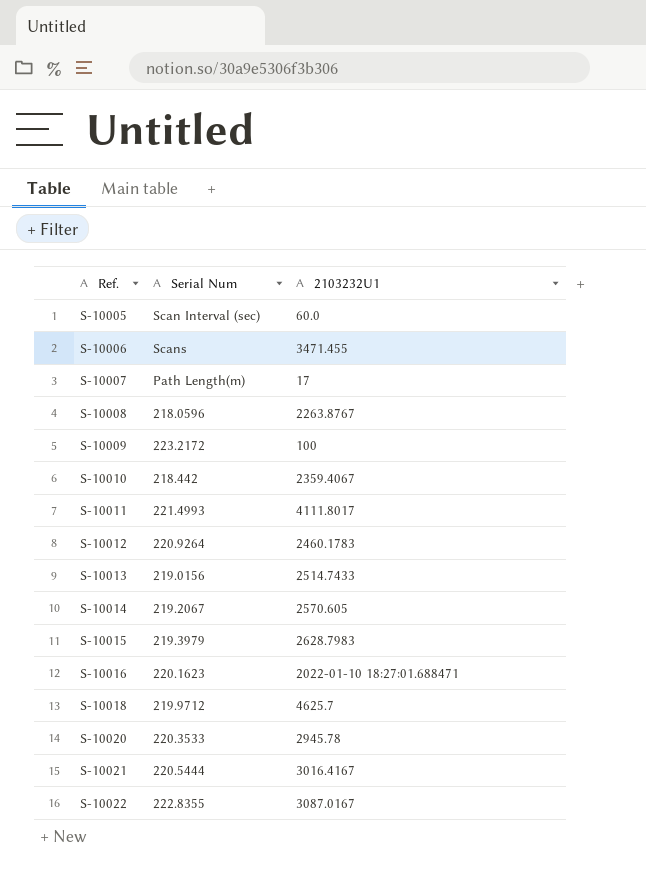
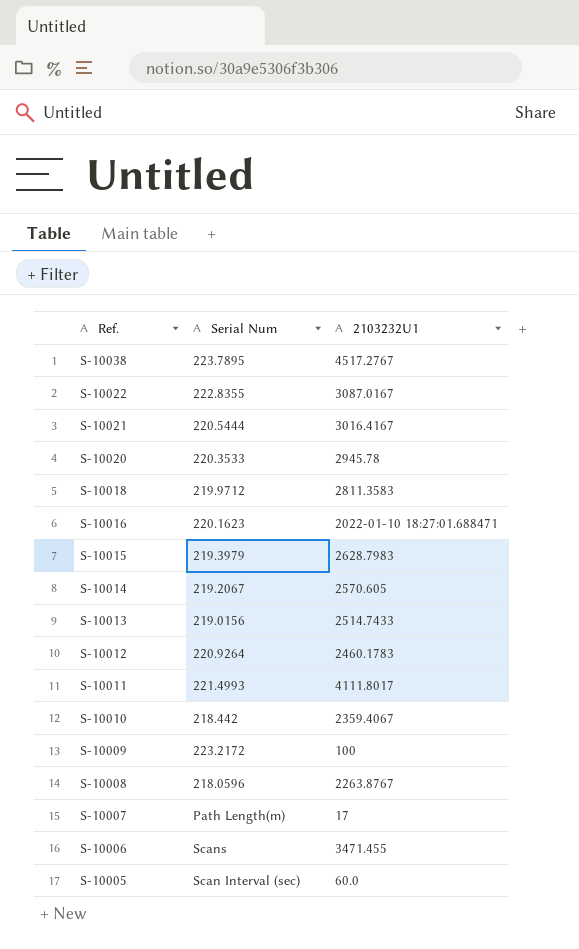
row order: Ref. ascending -> Ref. descending
row S-10038: none -> 223.7895 | 4517.2767
S-10018 | 2103232U1: 4625.7 -> 2811.3583

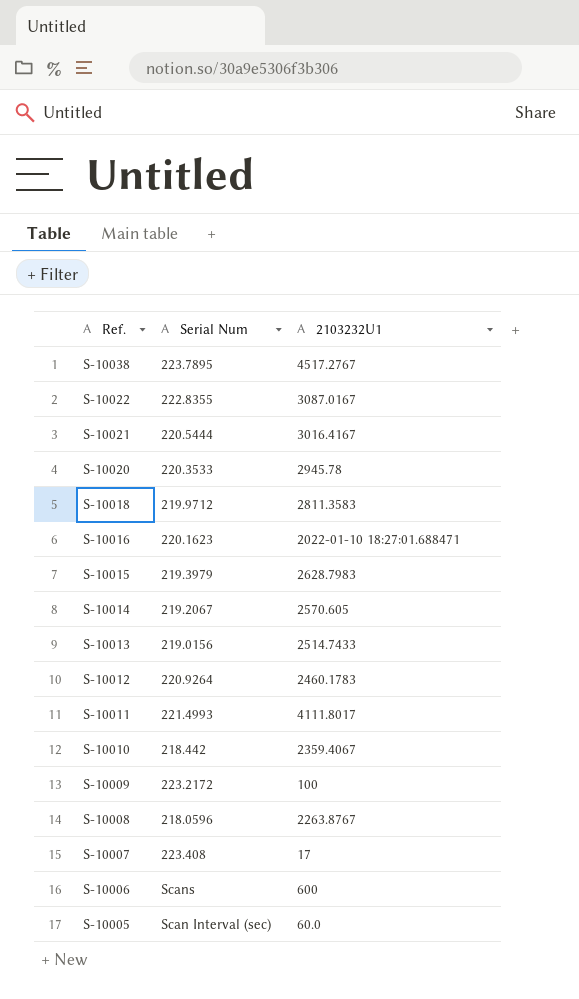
S-10007 | Serial Num: Path Length(m) -> 223.408
S-10006 | 2103232U1: 3471.455 -> 600

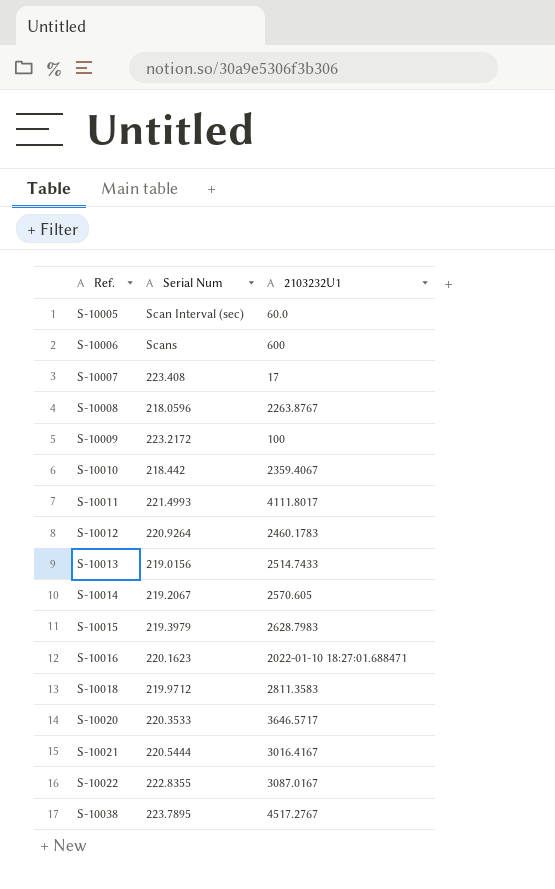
row order: Ref. descending -> Ref. ascending
S-10020 | 2103232U1: 2945.78 -> 3646.5717

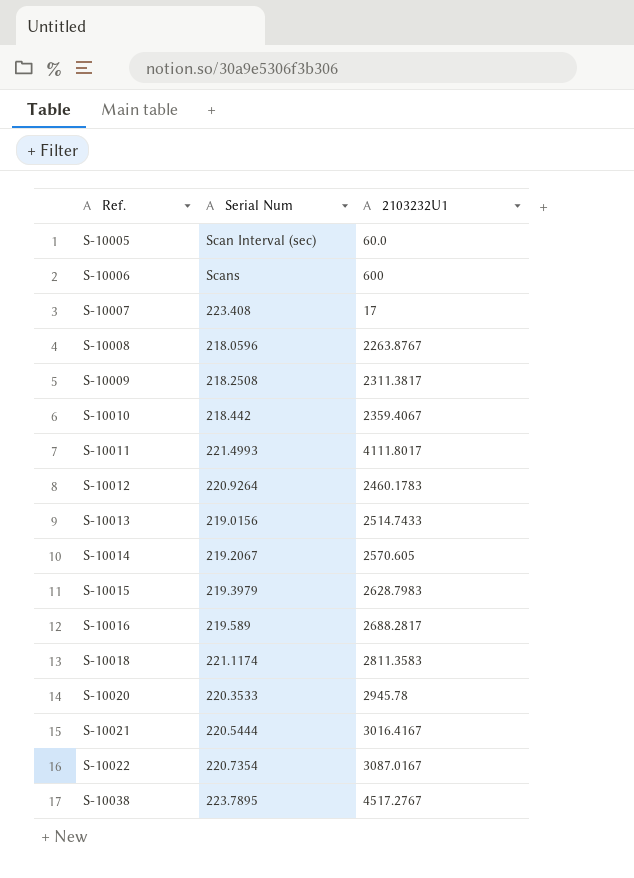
S-10009 | Serial Num: 223.2172 -> 218.2508
S-10009 | 2103232U1: 100 -> 2311.3817
S-10016 | Serial Num: 220.1623 -> 219.589
S-10016 | 2103232U1: 2022-01-10 18:27:01.688471 -> 2688.2817
S-10018 | Serial Num: 219.9712 -> 221.1174
S-10020 | 2103232U1: 3646.5717 -> 2945.78
S-10022 | Serial Num: 222.8355 -> 220.7354

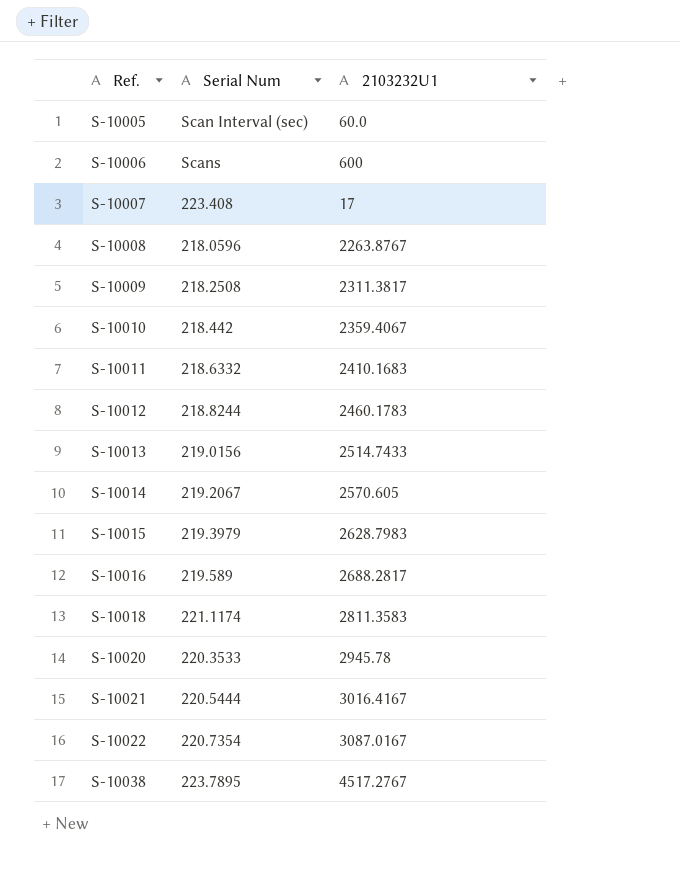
S-10011 | Serial Num: 221.4993 -> 218.6332
S-10011 | 2103232U1: 4111.8017 -> 2410.1683
S-10012 | Serial Num: 220.9264 -> 218.8244

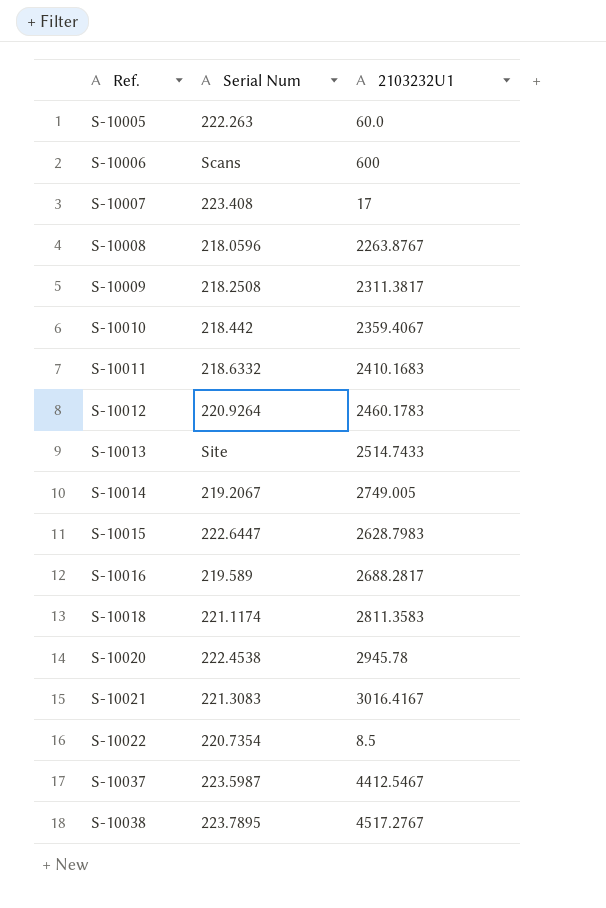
S-10005 | Serial Num: Scan Interval (sec) -> 222.263
S-10012 | Serial Num: 218.8244 -> 220.9264
S-10013 | Serial Num: 219.0156 -> Site
S-10014 | 2103232U1: 2570.605 -> 2749.005
S-10015 | Serial Num: 219.3979 -> 222.6447
S-10020 | Serial Num: 220.3533 -> 222.4538
S-10021 | Serial Num: 220.5444 -> 221.3083
S-10022 | 2103232U1: 3087.0167 -> 8.5
row S-10037: none -> 223.5987 | 4412.5467

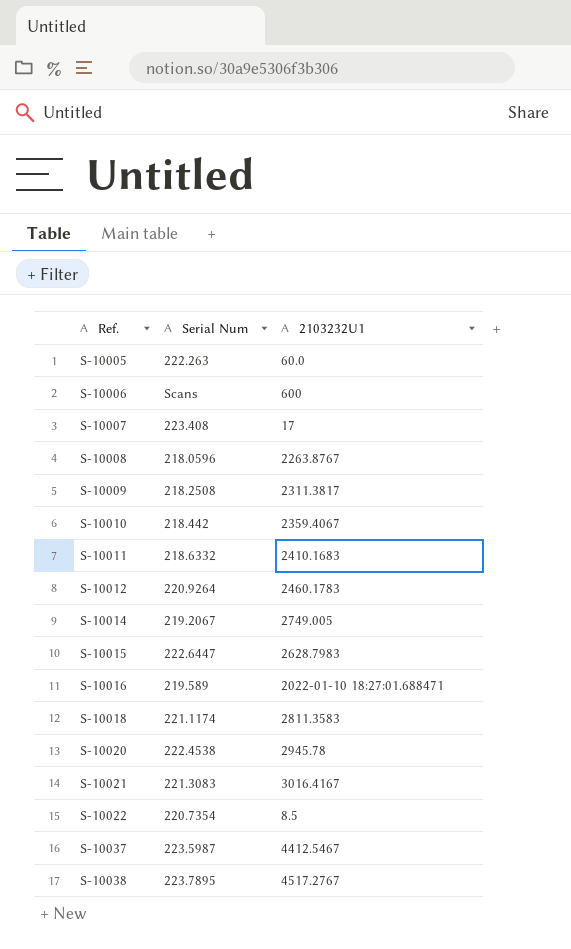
row S-10013: Site | 2514.7433 -> none
S-10016 | 2103232U1: 2688.2817 -> 2022-01-10 18:27:01.688471

